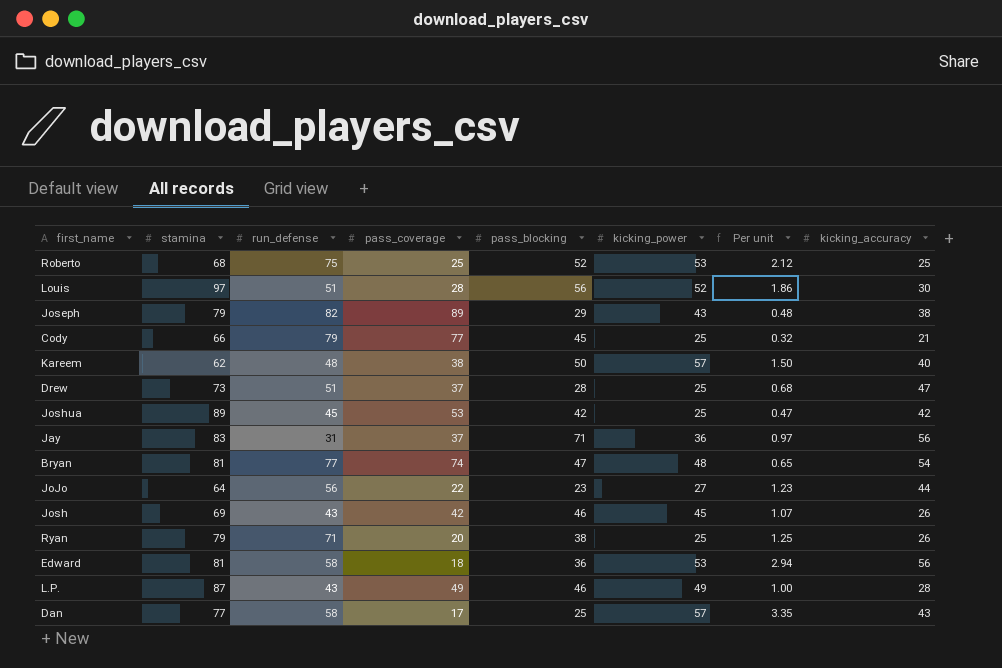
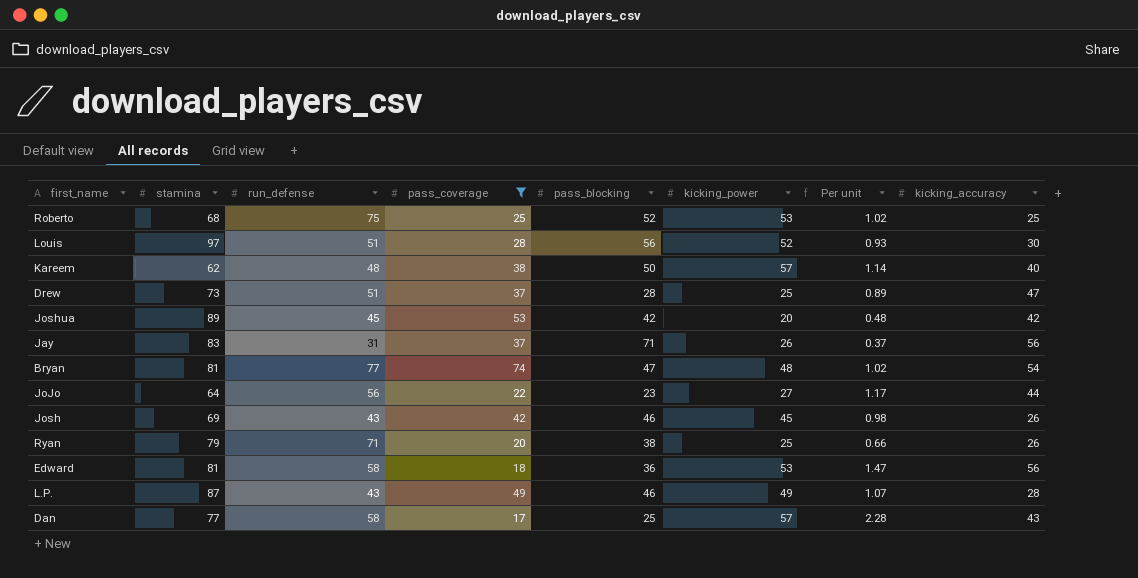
filter: none -> pass_coverage <= 74
column Per unit | formula: [kicking_power] / [pass_coverage] -> [kicking_power] / [pass_blocking]
Joshua | kicking_power: 25 -> 20
Jay | kicking_power: 36 -> 26

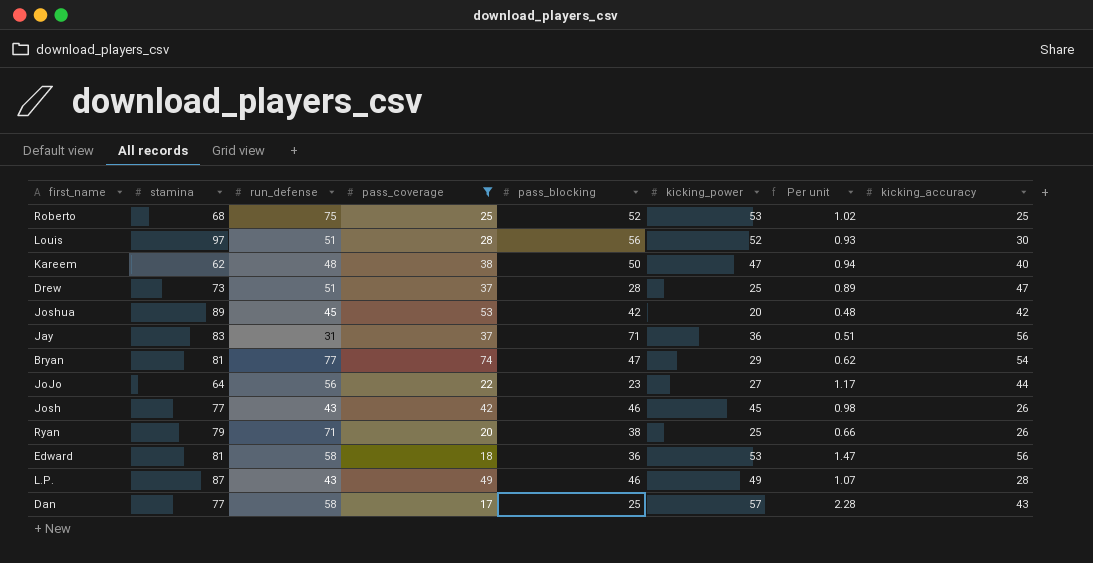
Kareem | kicking_power: 57 -> 47
Kareem | Per unit: 1.14 -> 0.94
Jay | kicking_power: 26 -> 36
Jay | Per unit: 0.37 -> 0.51
Bryan | kicking_power: 48 -> 29
Bryan | Per unit: 1.02 -> 0.62
Josh | stamina: 69 -> 77

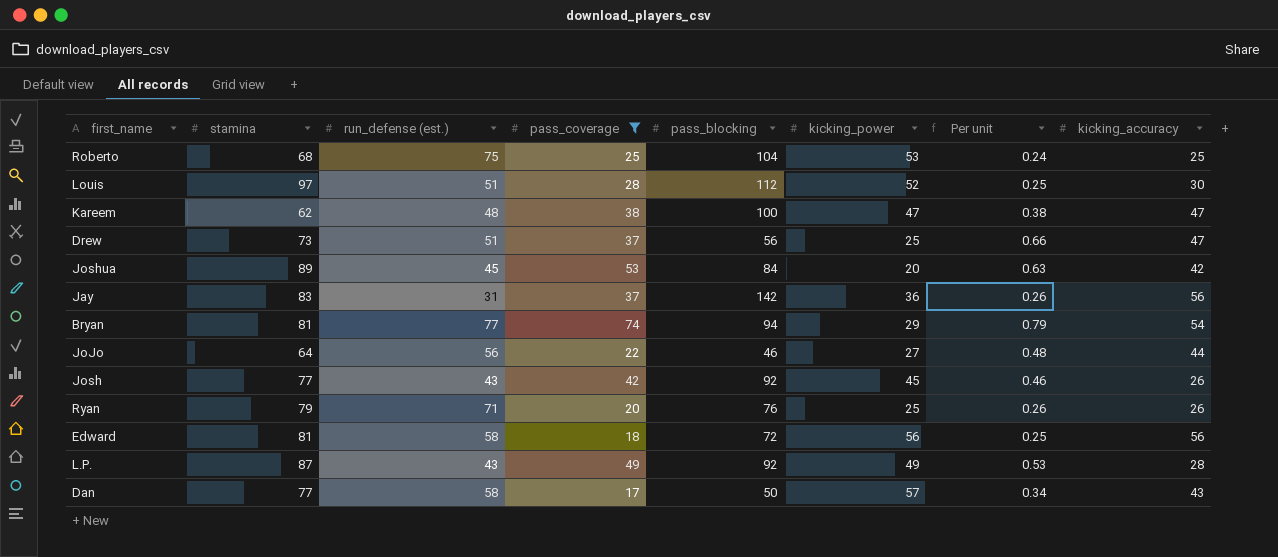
column name: run_defense -> run_defense (est.)
column Per unit | formula: [kicking_power] / [pass_blocking] -> [pass_coverage] / [pass_blocking]
Roberto | pass_blocking: 52 -> 104
Louis | pass_blocking: 56 -> 112
Kareem | pass_blocking: 50 -> 100
Kareem | kicking_accuracy: 40 -> 47
Drew | pass_blocking: 28 -> 56
Joshua | pass_blocking: 42 -> 84
Jay | pass_blocking: 71 -> 142
Bryan | pass_blocking: 47 -> 94
JoJo | pass_blocking: 23 -> 46
Josh | pass_blocking: 46 -> 92
Ryan | pass_blocking: 38 -> 76
Edward | pass_blocking: 36 -> 72
Edward | kicking_power: 53 -> 56
L.P. | pass_blocking: 46 -> 92
Dan | pass_blocking: 25 -> 50

